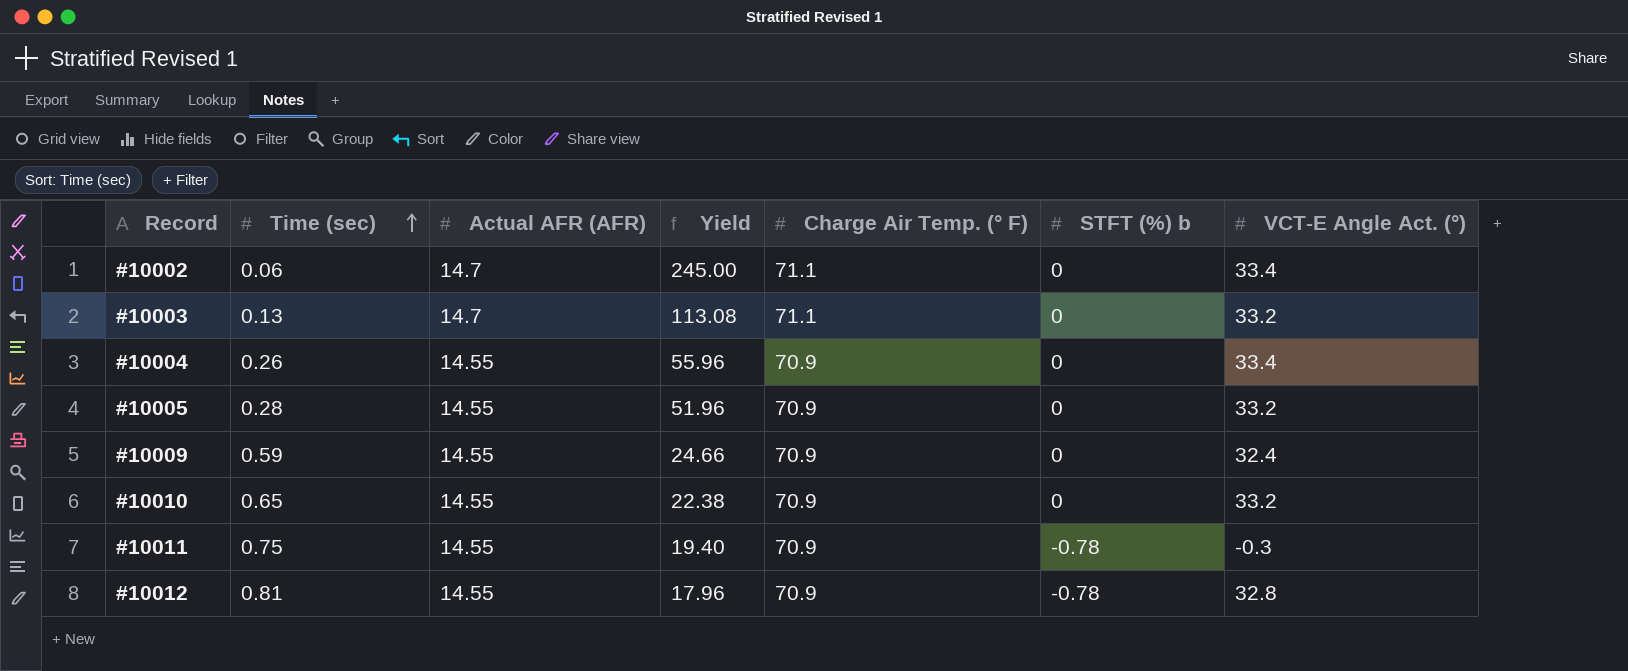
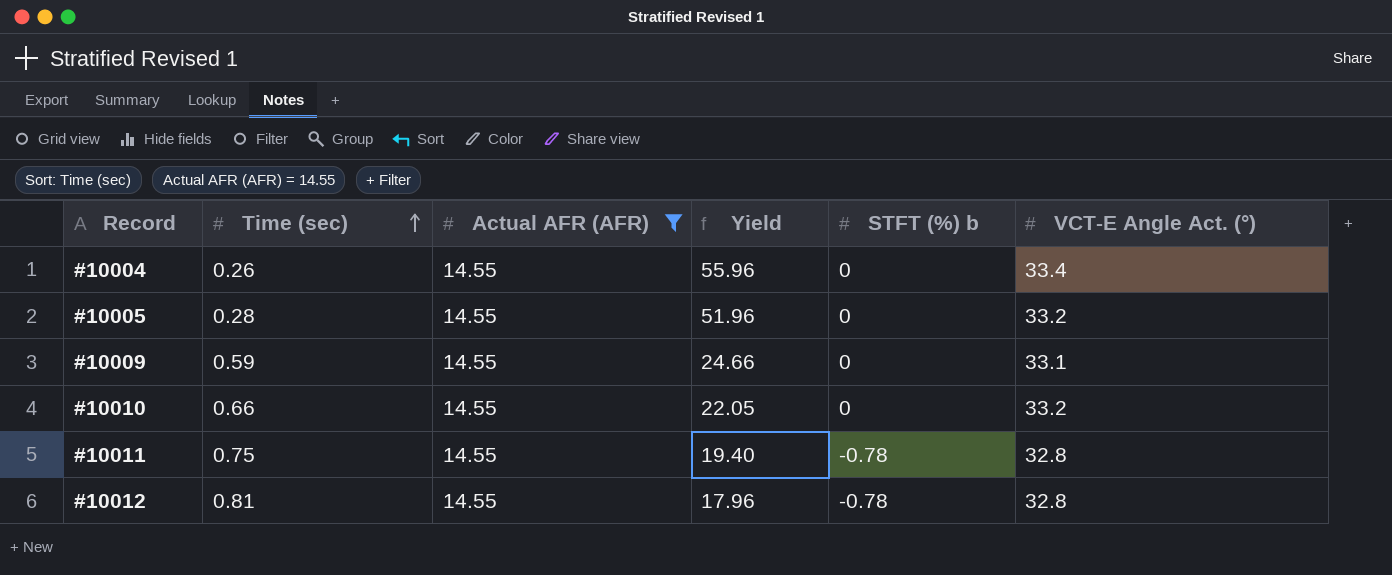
filter: none -> Actual AFR (AFR) = 14.55
column Charge Air Temp. (° F) | position: 5 -> none
#10009 | VCT-E Angle Act. (°): 32.4 -> 33.1
#10010 | Time (sec): 0.65 -> 0.66
#10010 | Yield: 22.38 -> 22.05
#10011 | VCT-E Angle Act. (°): -0.3 -> 32.8

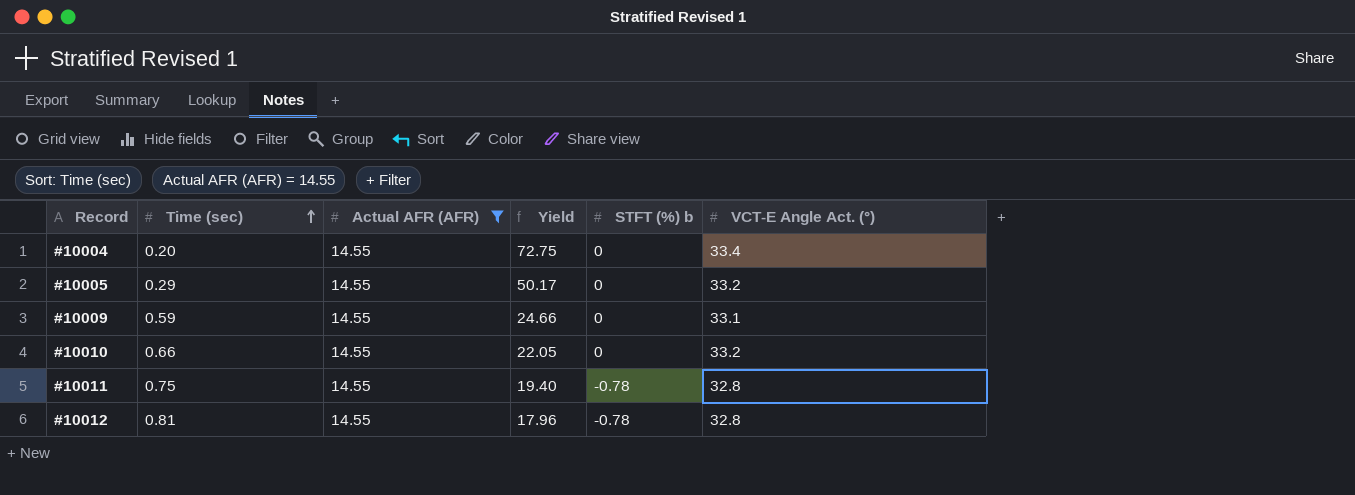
#10004 | Time (sec): 0.26 -> 0.20
#10004 | Yield: 55.96 -> 72.75
#10005 | Time (sec): 0.28 -> 0.29
#10005 | Yield: 51.96 -> 50.17

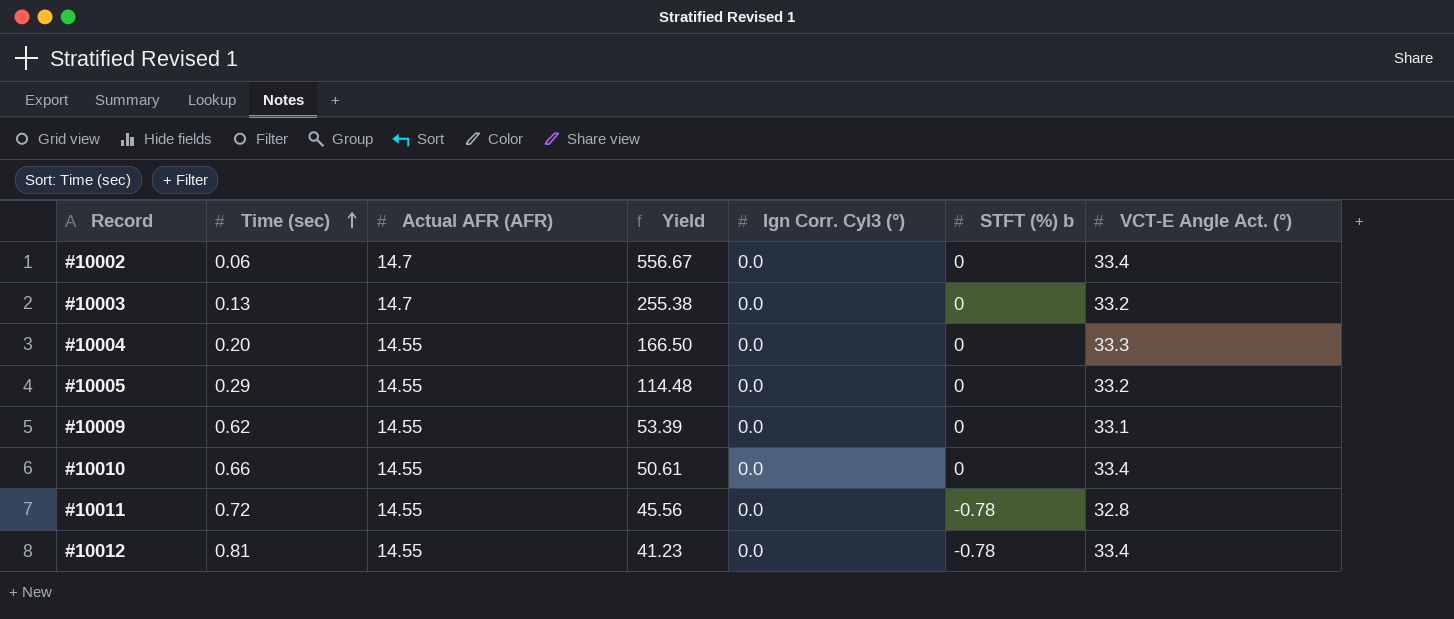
filter: Actual AFR (AFR) = 14.55 -> none
column Yield | formula: [Actual AFR (AFR)] / [Time (sec)] -> [VCT-E Angle Act. (°)] / [Time (sec)]
column Ign Corr. Cyl3 (°) | position: none -> 5
#10004 | VCT-E Angle Act. (°): 33.4 -> 33.3
#10009 | Time (sec): 0.59 -> 0.62
#10010 | VCT-E Angle Act. (°): 33.2 -> 33.4
#10011 | Time (sec): 0.75 -> 0.72
#10012 | VCT-E Angle Act. (°): 32.8 -> 33.4

